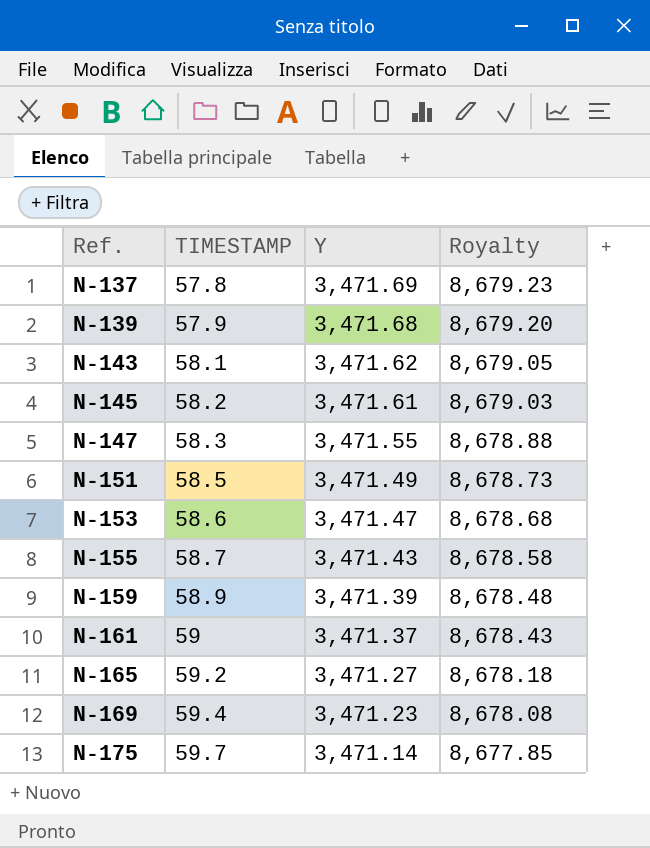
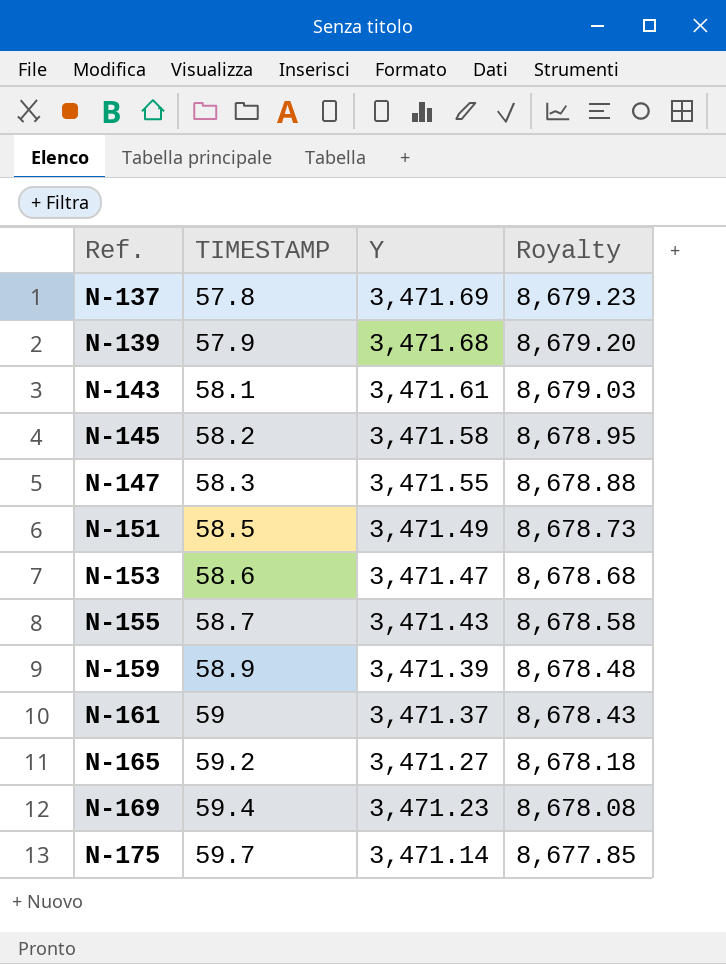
N-143 | Y: 3,471.62 -> 3,471.61
N-143 | Royalty: 8,679.05 -> 8,679.03
N-145 | Y: 3,471.61 -> 3,471.58
N-145 | Royalty: 8,679.03 -> 8,678.95

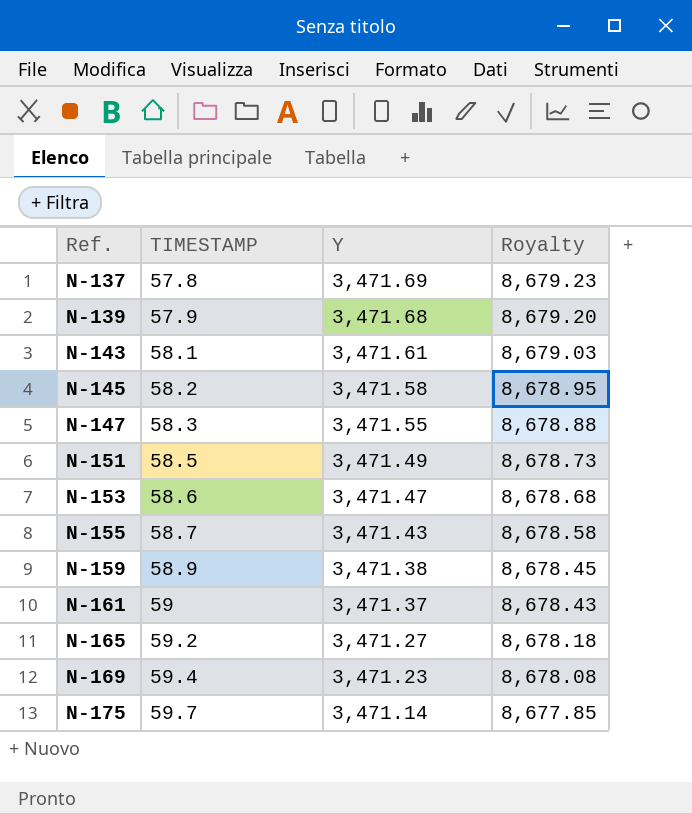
N-159 | Y: 3,471.39 -> 3,471.38
N-159 | Royalty: 8,678.48 -> 8,678.45

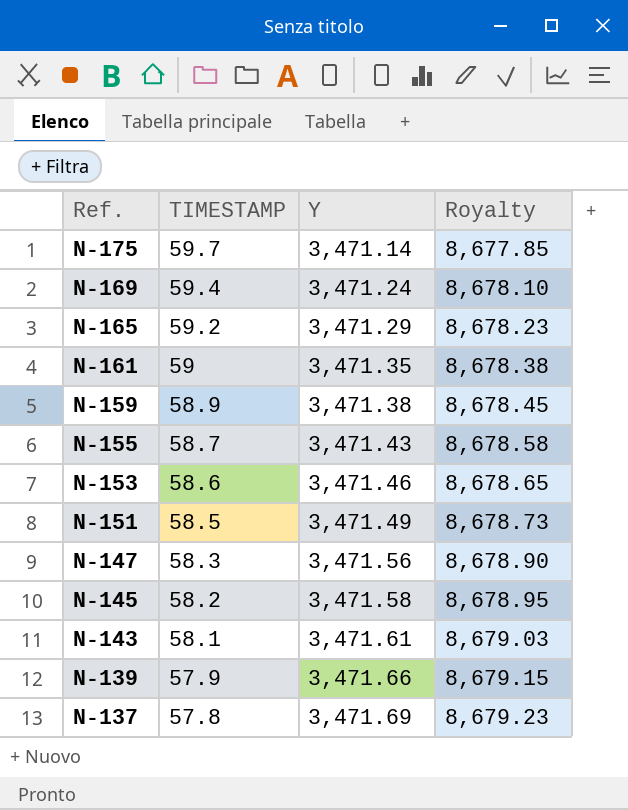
row order: Ref. ascending -> Ref. descending
N-169 | Y: 3,471.23 -> 3,471.24
N-169 | Royalty: 8,678.08 -> 8,678.10
N-165 | Y: 3,471.27 -> 3,471.29
N-165 | Royalty: 8,678.18 -> 8,678.23
N-161 | Y: 3,471.37 -> 3,471.35
N-161 | Royalty: 8,678.43 -> 8,678.38
N-153 | Y: 3,471.47 -> 3,471.46
N-153 | Royalty: 8,678.68 -> 8,678.65
N-147 | Y: 3,471.55 -> 3,471.56
N-147 | Royalty: 8,678.88 -> 8,678.90
N-139 | Y: 3,471.68 -> 3,471.66
N-139 | Royalty: 8,679.20 -> 8,679.15

